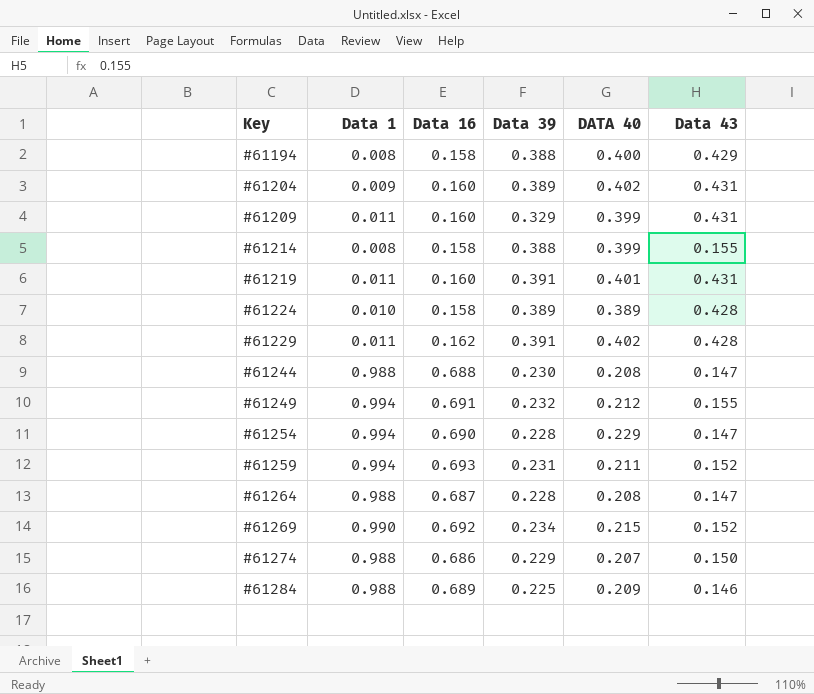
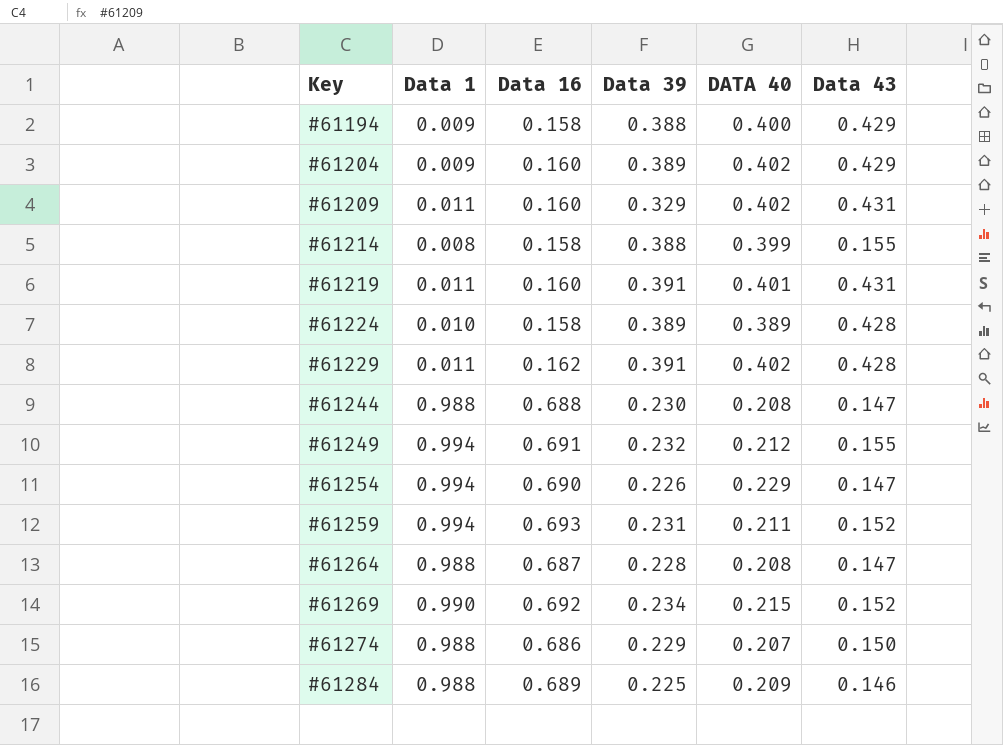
#61194 | Data 1: 0.008 -> 0.009
#61204 | Data 43: 0.431 -> 0.429
#61209 | DATA 40: 0.399 -> 0.402
#61254 | Data 39: 0.228 -> 0.226

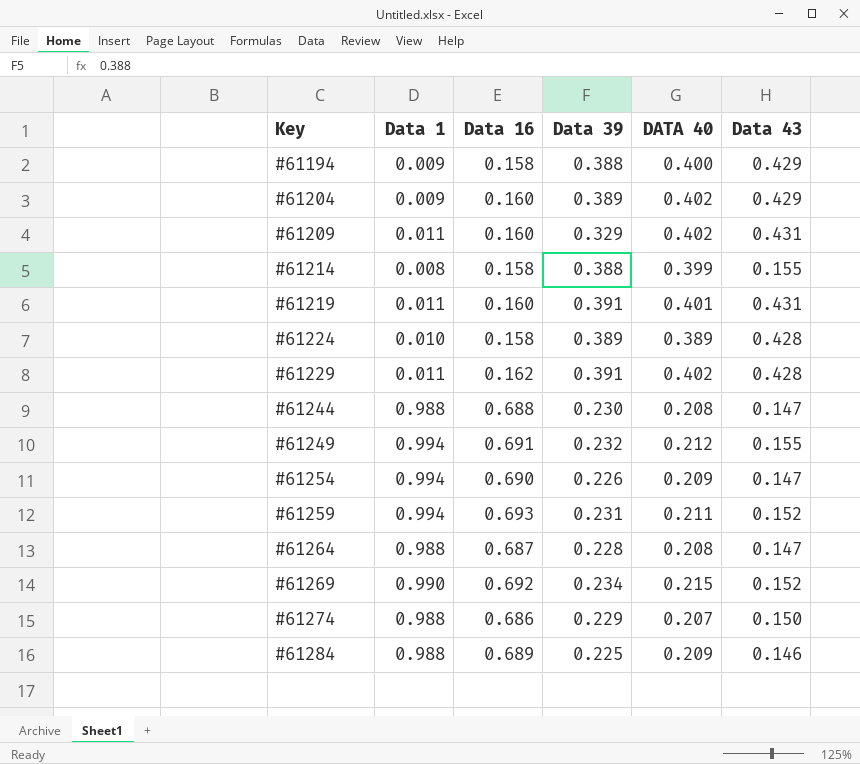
#61254 | DATA 40: 0.229 -> 0.209

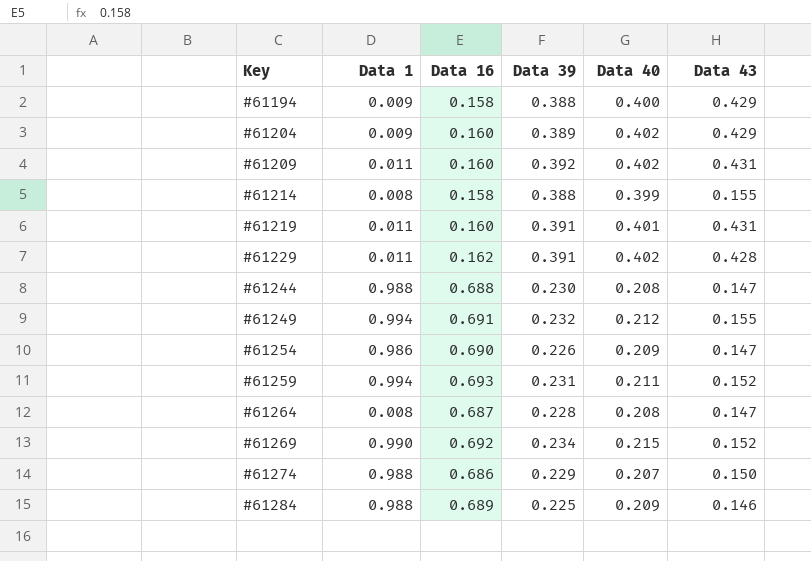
column name: DATA 40 -> Data 40
row #61224: 0.010 | 0.158 | 0.389 | 0.389 | 0.428 -> none
#61209 | Data 39: 0.329 -> 0.392
#61254 | Data 1: 0.994 -> 0.986
#61264 | Data 1: 0.988 -> 0.008

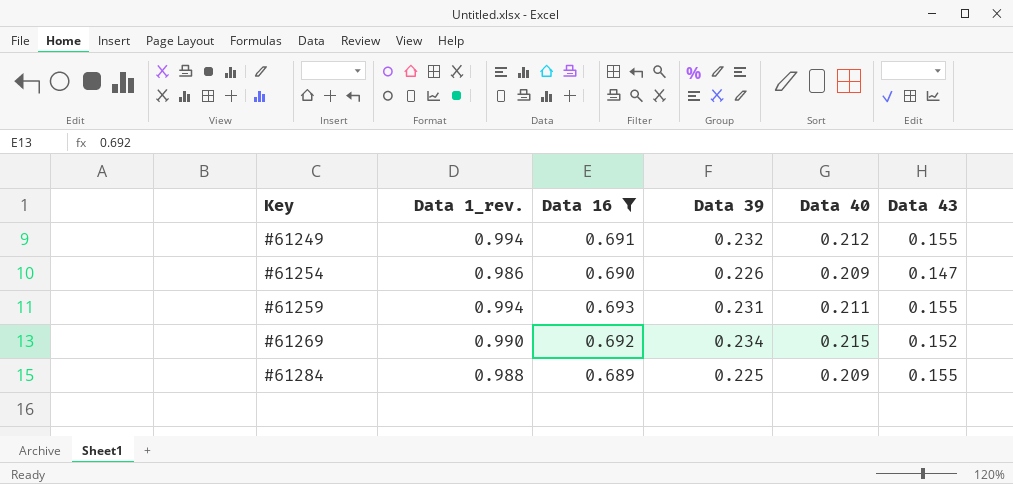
filter: none -> Data 16 >= 0.689
column name: Data 1 -> Data 1_rev.
#61259 | Data 43: 0.152 -> 0.155
#61284 | Data 43: 0.146 -> 0.155

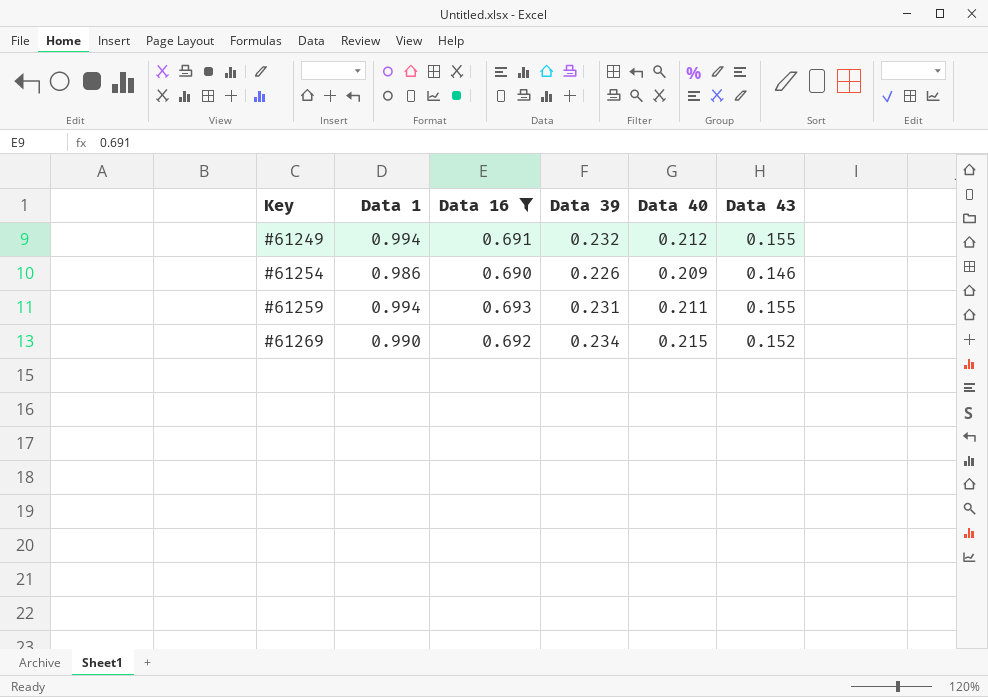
column name: Data 1_rev. -> Data 1
row #61284: 0.988 | 0.689 | 0.225 | 0.209 | 0.155 -> none
#61254 | Data 43: 0.147 -> 0.146

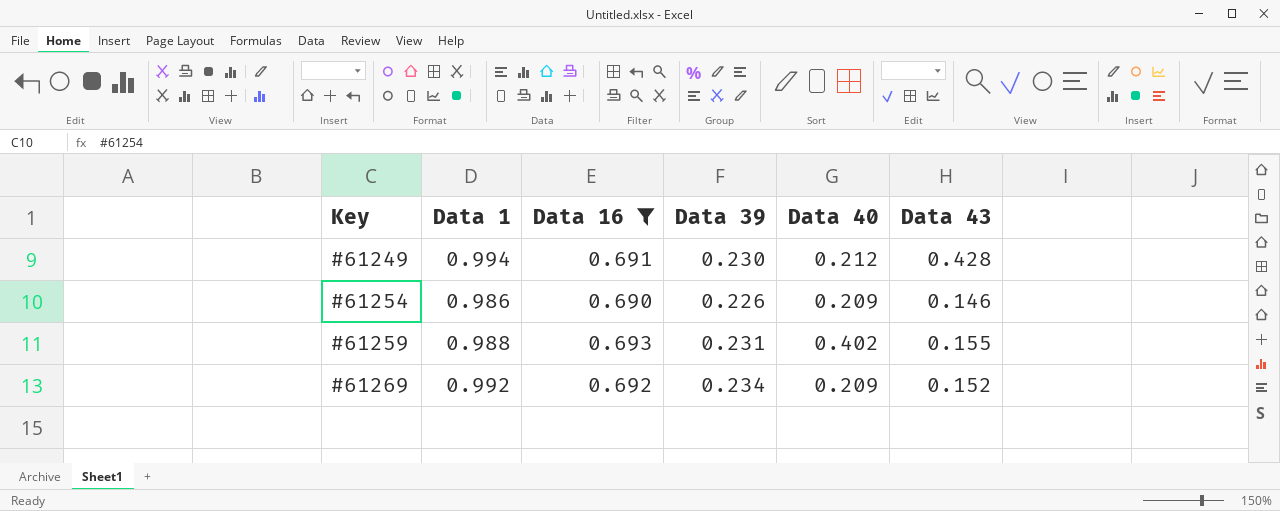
#61249 | Data 39: 0.232 -> 0.230
#61249 | Data 43: 0.155 -> 0.428
#61259 | Data 1: 0.994 -> 0.988
#61259 | Data 40: 0.211 -> 0.402
#61269 | Data 1: 0.990 -> 0.992
#61269 | Data 40: 0.215 -> 0.209

